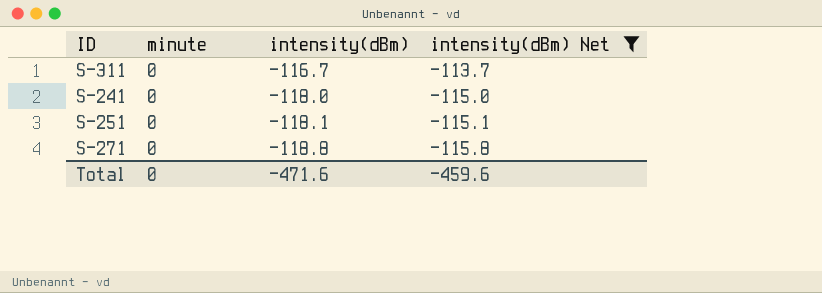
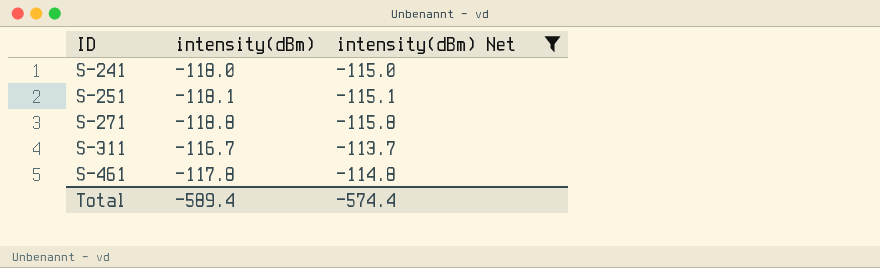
row order: intensity(dBm) descending -> ID ascending
column minute | position: 2 -> none
row S-461: none -> -117.8 | -114.8
Total | intensity(dBm): -471.6 -> -589.4
Total | intensity(dBm) Net: -459.6 -> -574.4

